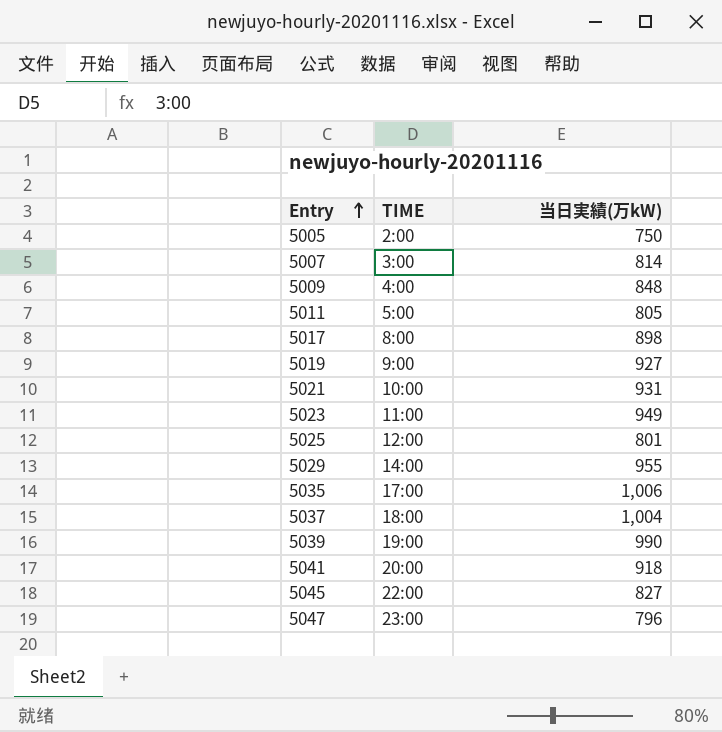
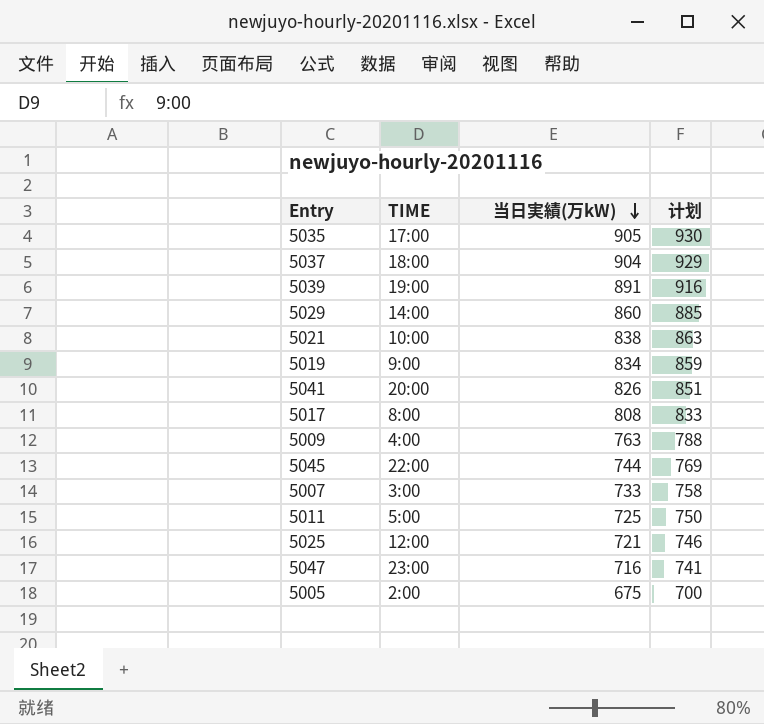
row order: Entry ascending -> 当日実績(万kW) descending
column 计划 | formula: none -> [当日実績(万kW)] + 25
row 5023: 11:00 | 949 -> none
5035 | 当日実績(万kW): 1,006 -> 905
5037 | 当日実績(万kW): 1,004 -> 904
5039 | 当日実績(万kW): 990 -> 891
5029 | 当日実績(万kW): 955 -> 860
5021 | 当日実績(万kW): 931 -> 838
5019 | 当日実績(万kW): 927 -> 834
5041 | 当日実績(万kW): 918 -> 826
5017 | 当日実績(万kW): 898 -> 808
5009 | 当日実績(万kW): 848 -> 763
5045 | 当日実績(万kW): 827 -> 744
5007 | 当日実績(万kW): 814 -> 733
5011 | 当日実績(万kW): 805 -> 725
5025 | 当日実績(万kW): 801 -> 721
5047 | 当日実績(万kW): 796 -> 716
5005 | 当日実績(万kW): 750 -> 675

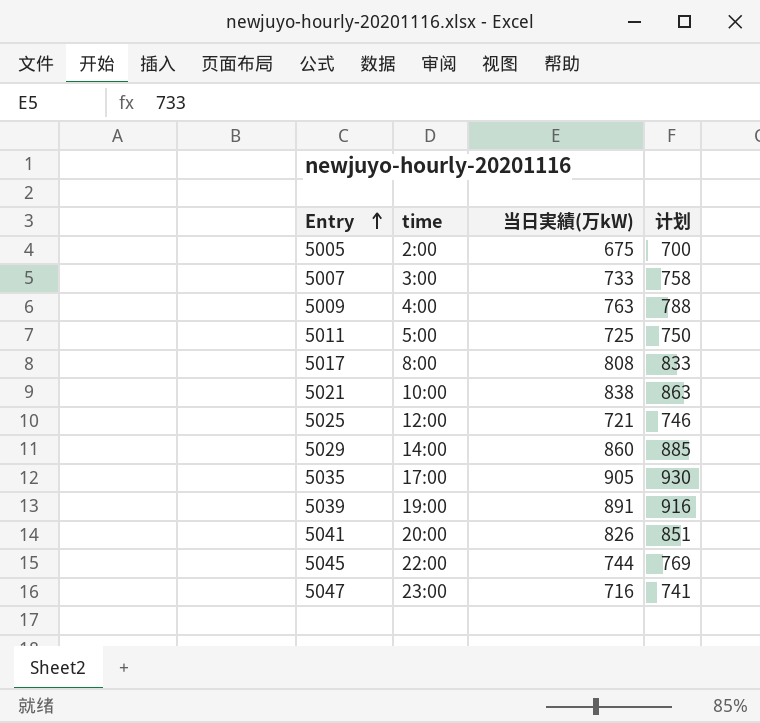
row order: 当日実績(万kW) descending -> Entry ascending
column name: TIME -> time
row 5037: 18:00 | 904 | 929 -> none
row 5019: 9:00 | 834 | 859 -> none

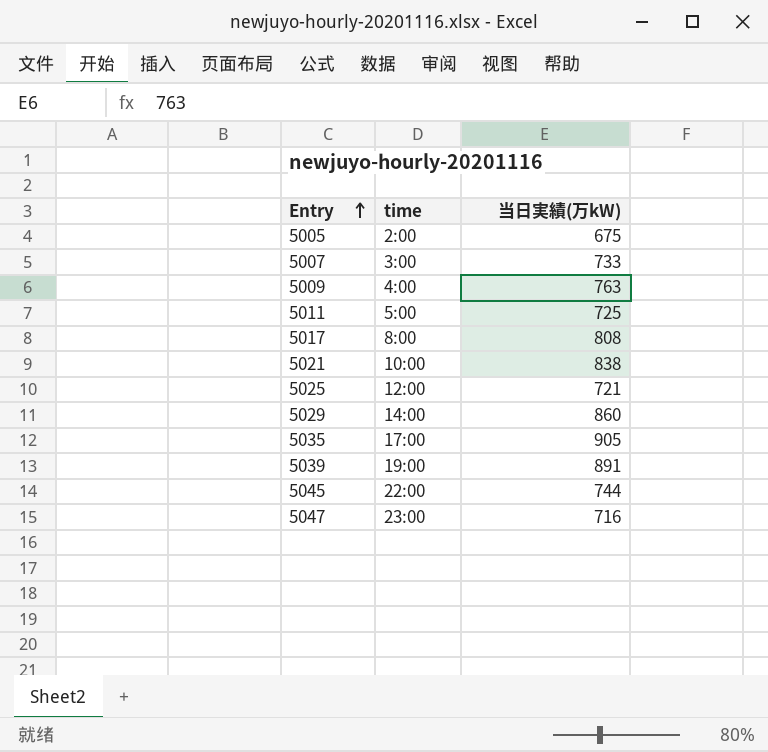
column 计划 | formula: [当日実績(万kW)] + 25 -> none
row 5041: 20:00 | 826 | 851 -> none

